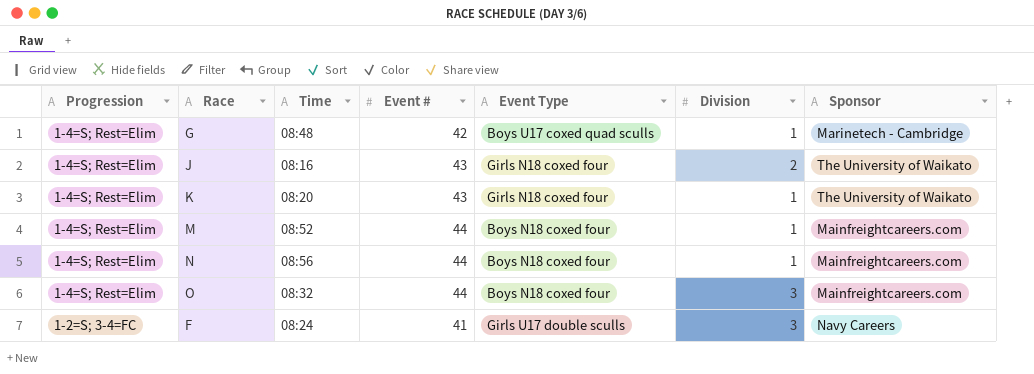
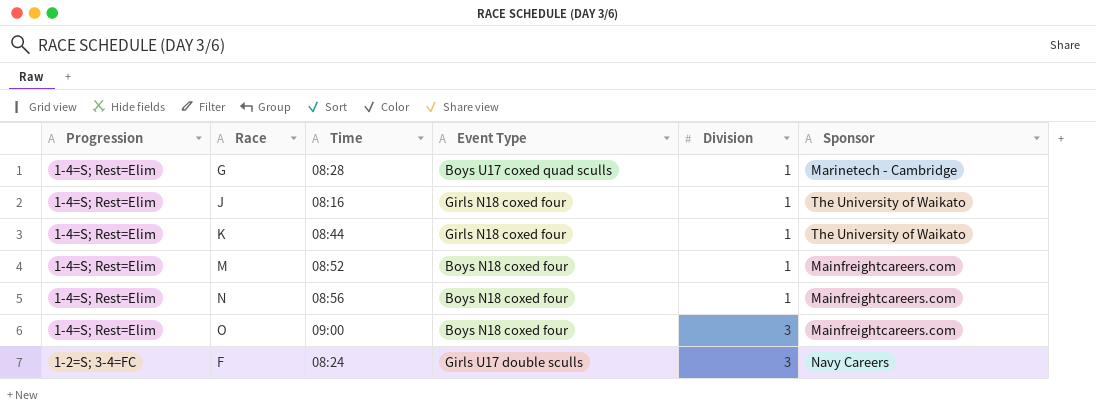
column Event # | position: 4 -> none
G | Time: 08:48 -> 08:28
J | Division: 2 -> 1
K | Time: 08:20 -> 08:44
O | Time: 08:32 -> 09:00

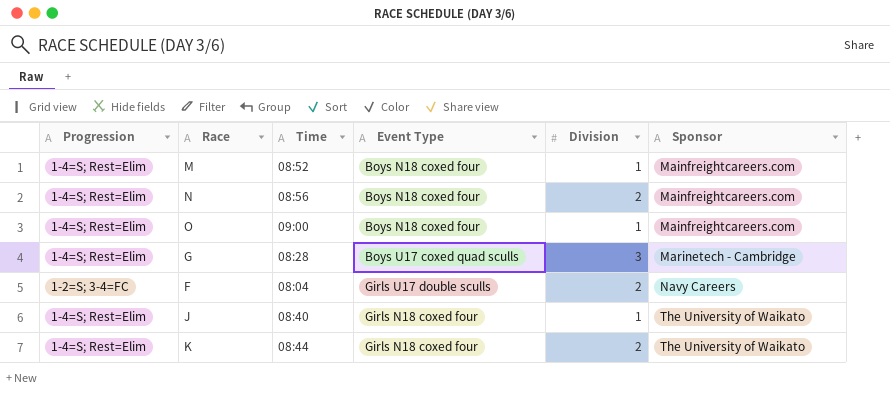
row order: Progression descending -> Sponsor ascending
N | Division: 1 -> 2
O | Division: 3 -> 1
G | Division: 1 -> 3
F | Time: 08:24 -> 08:04
F | Division: 3 -> 2
J | Time: 08:16 -> 08:40
K | Division: 1 -> 2

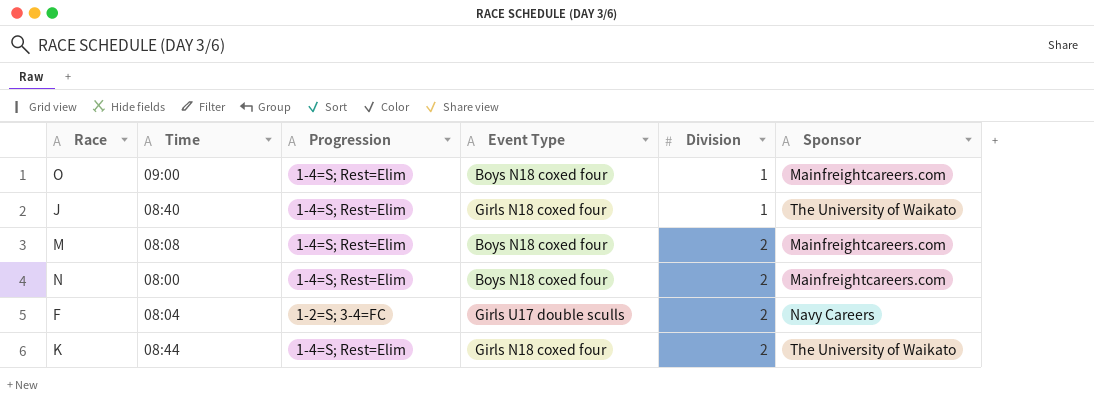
row order: Sponsor ascending -> Division ascending
column Progression | position: 1 -> 3
row G: 1-4=S; Rest=Elim | 08:28 | Boys U17 coxed quad sculls | 3 | Marinetech - Cambridge -> none
M | Time: 08:52 -> 08:08
M | Division: 1 -> 2
N | Time: 08:56 -> 08:00

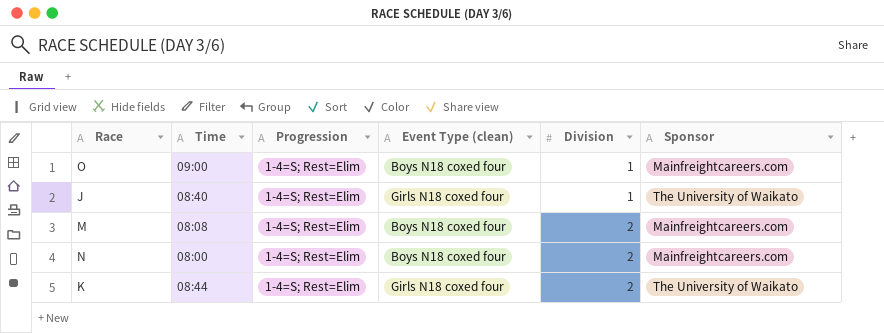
column name: Event Type -> Event Type (clean)
row F: 08:04 | 1-2=S; 3-4=FC | Girls U17 double sculls | 2 | Navy Careers -> none

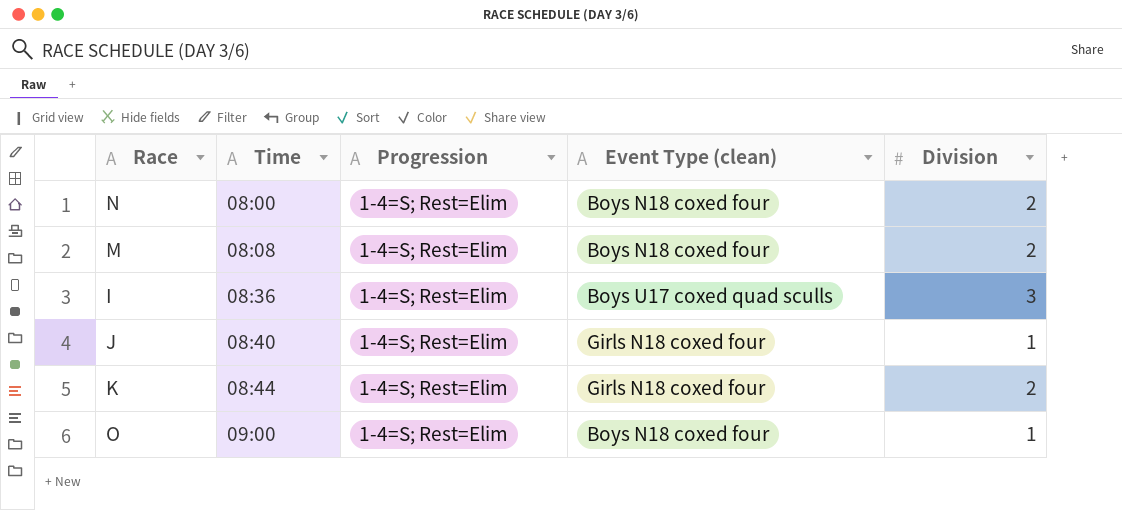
row order: Division ascending -> Time ascending
column Sponsor | position: 6 -> none
row I: none -> 08:36 | 1-4=S; Rest=Elim | Boys U17 coxed quad sculls | 3

